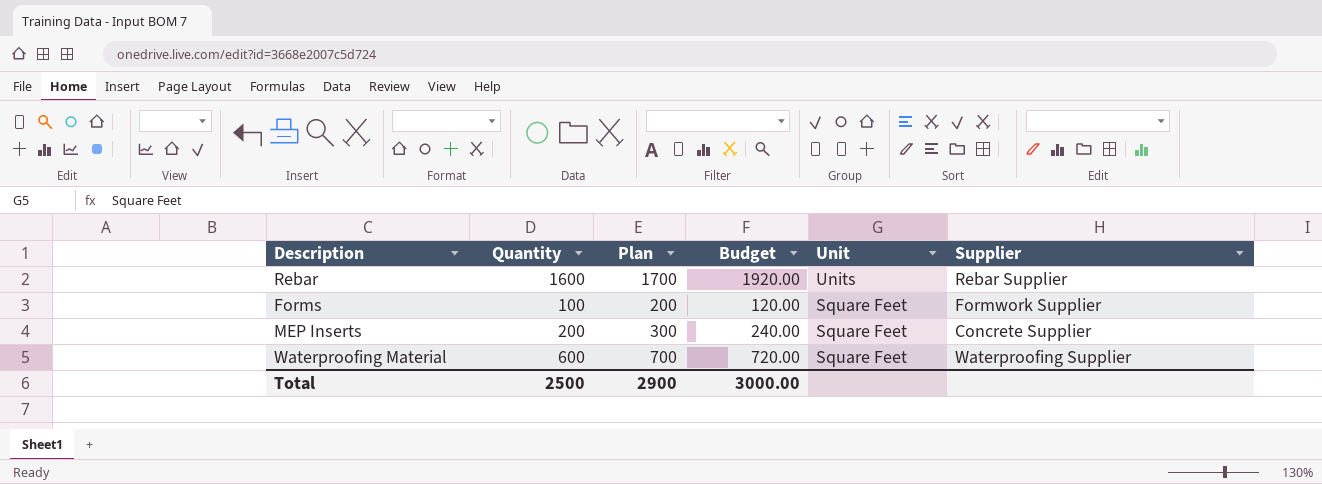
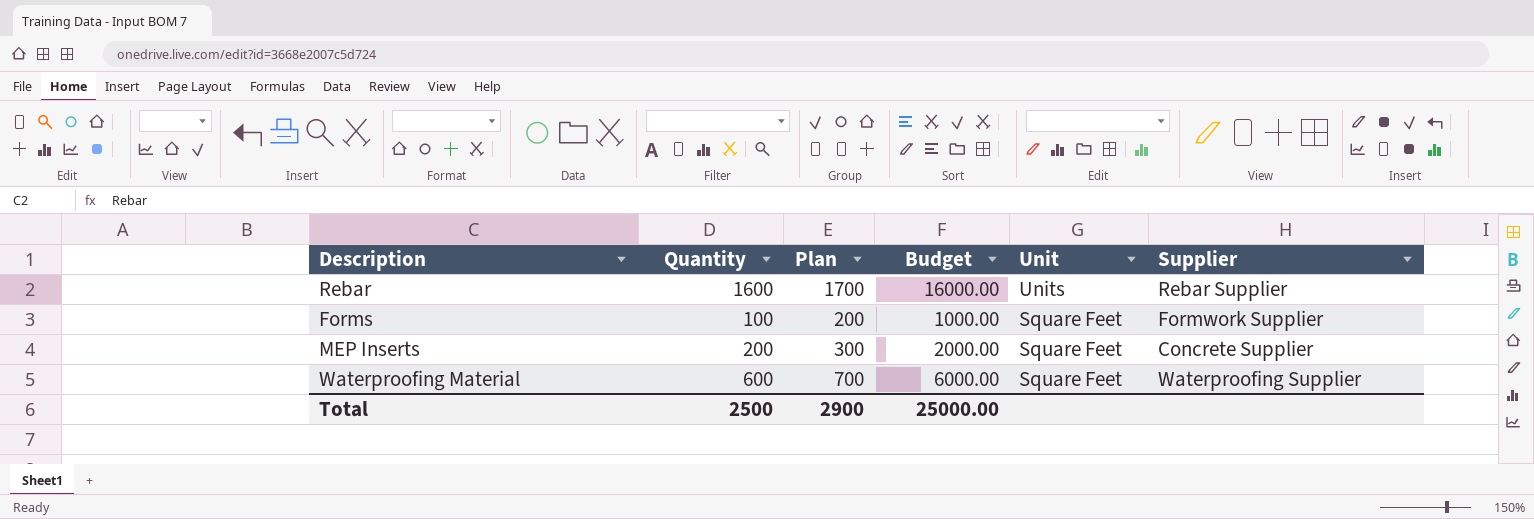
column Budget | formula: [Quantity] * 1.2 -> [Quantity] * 10
Total | Budget: 3000.00 -> 25000.00

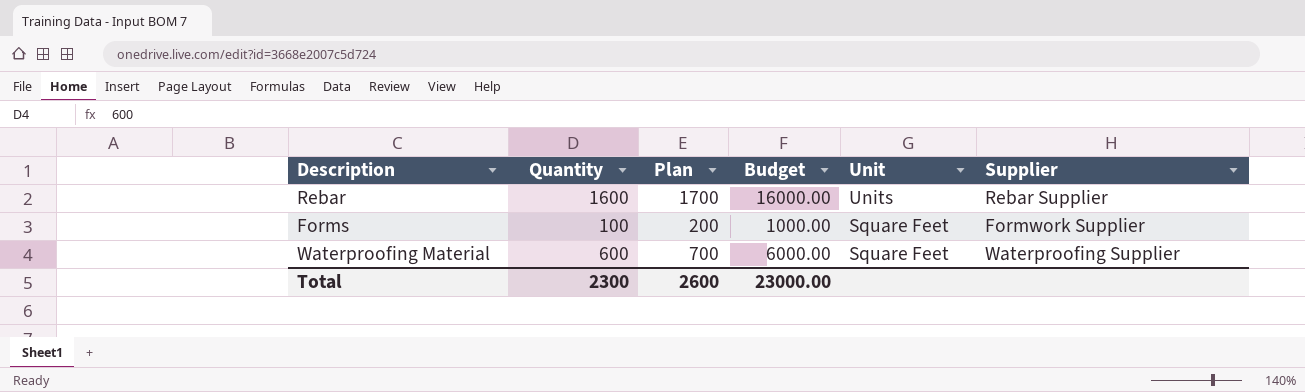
row MEP Inserts: 200 | 300 | 2000.00 | Square Feet | Concrete Supplier -> none
Total | Quantity: 2500 -> 2300
Total | Plan: 2900 -> 2600
Total | Budget: 25000.00 -> 23000.00

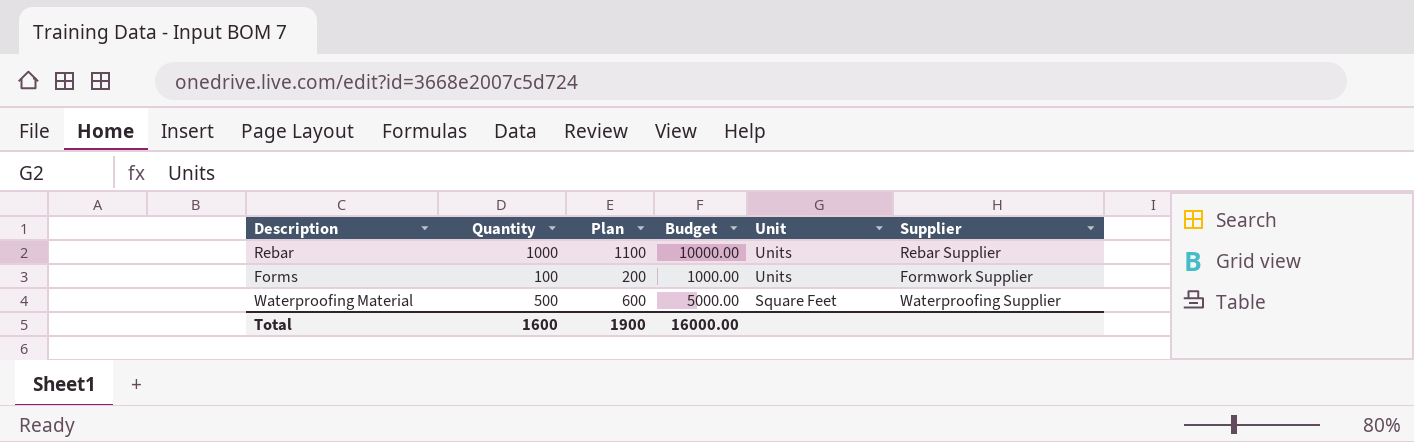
Rebar | Quantity: 1600 -> 1000
Rebar | Plan: 1700 -> 1100
Rebar | Budget: 16000.00 -> 10000.00
Forms | Unit: Square Feet -> Units
Waterproofing Material | Quantity: 600 -> 500
Waterproofing Material | Plan: 700 -> 600
Waterproofing Material | Budget: 6000.00 -> 5000.00
Total | Quantity: 2300 -> 1600
Total | Plan: 2600 -> 1900
Total | Budget: 23000.00 -> 16000.00

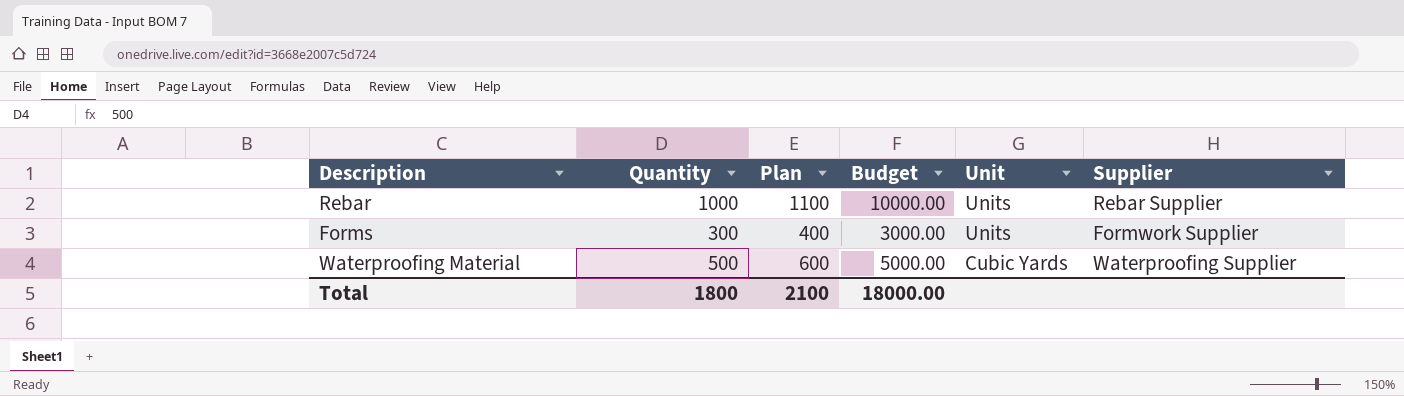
Forms | Quantity: 100 -> 300
Forms | Plan: 200 -> 400
Forms | Budget: 1000.00 -> 3000.00
Waterproofing Material | Unit: Square Feet -> Cubic Yards
Total | Quantity: 1600 -> 1800
Total | Plan: 1900 -> 2100
Total | Budget: 16000.00 -> 18000.00

